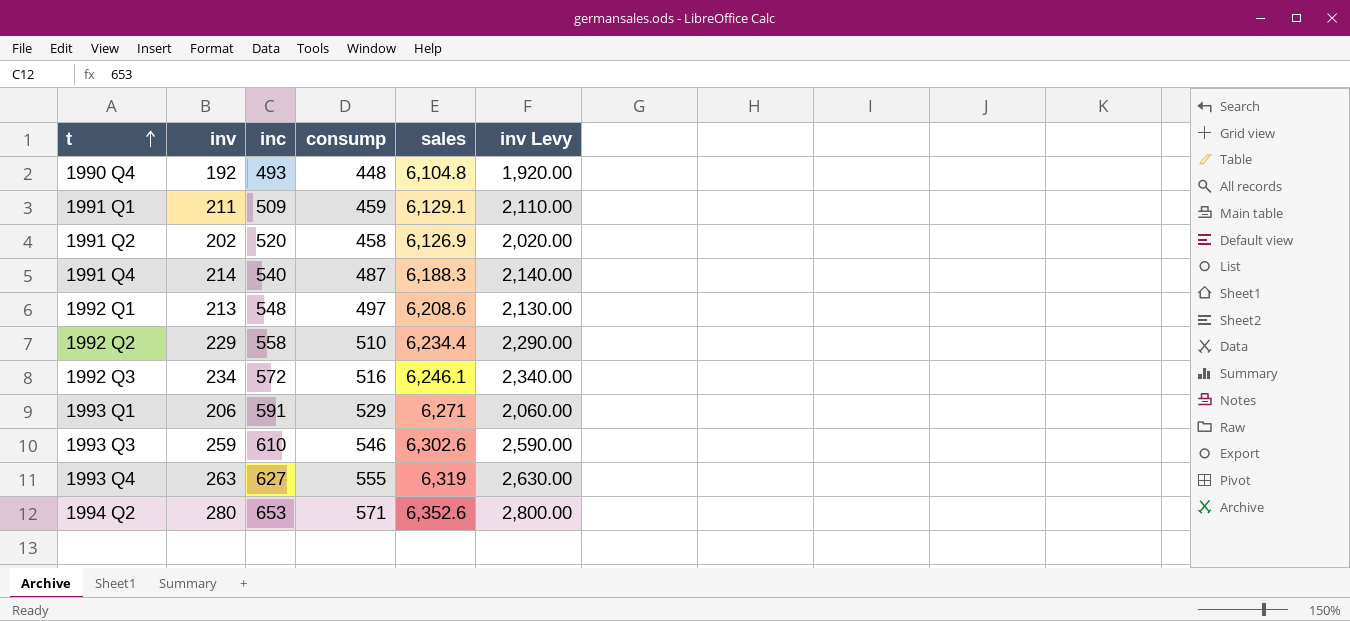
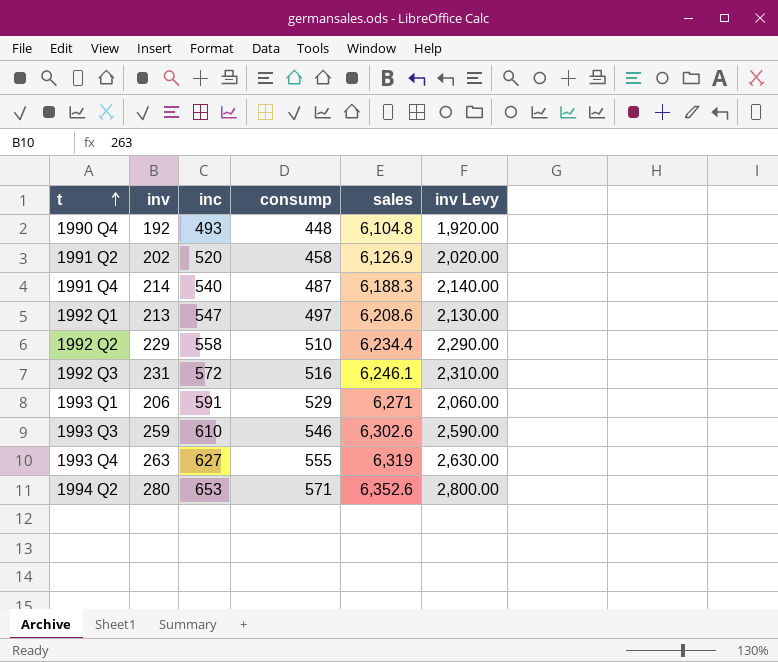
row 1991 Q1: 211 | 509 | 459 | 6,129.1 | 2,110.00 -> none
1992 Q1 | inc: 548 -> 547
1992 Q3 | inv: 234 -> 231
1992 Q3 | inv Levy: 2,340.00 -> 2,310.00

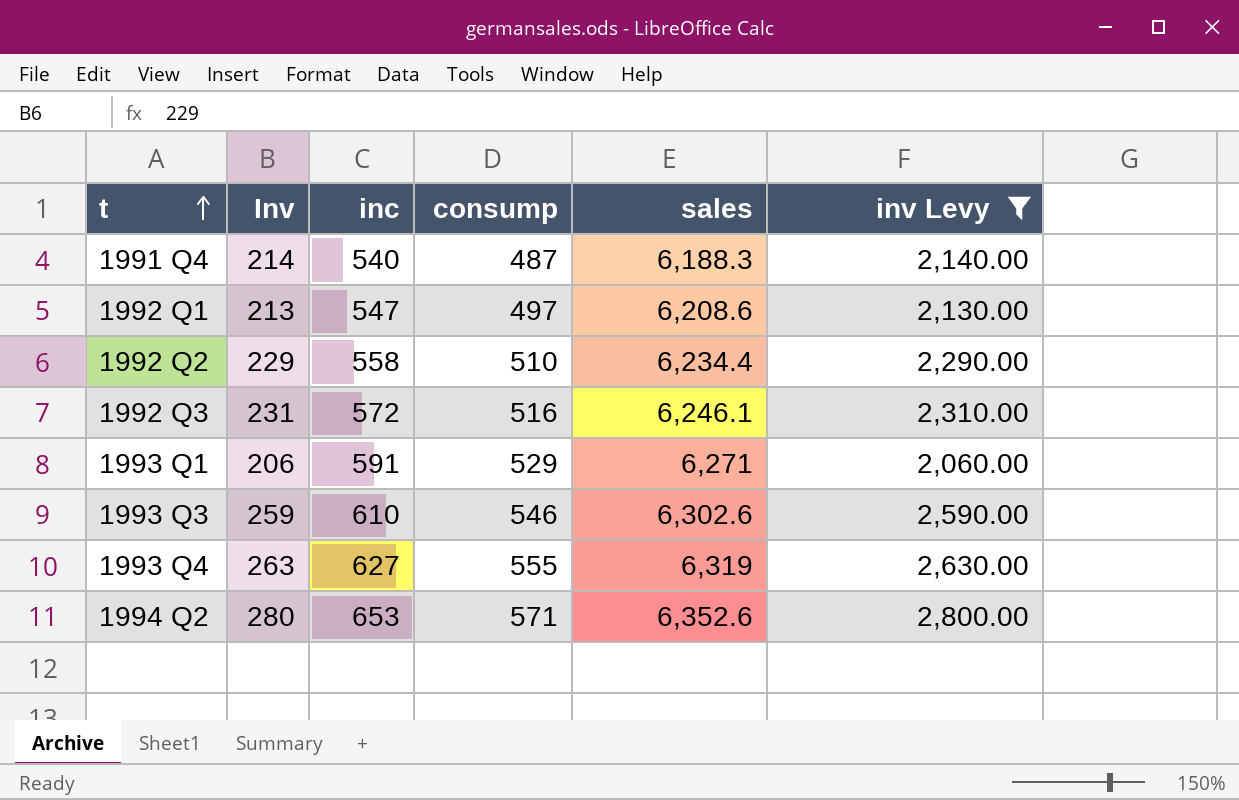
filter: none -> inv Levy >= 2,060.00
column name: inv -> Inv

